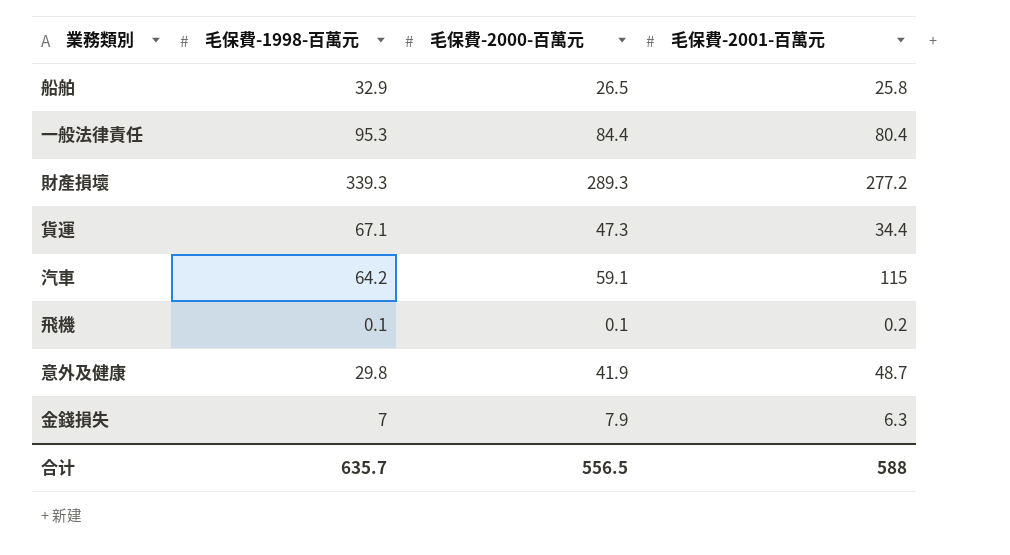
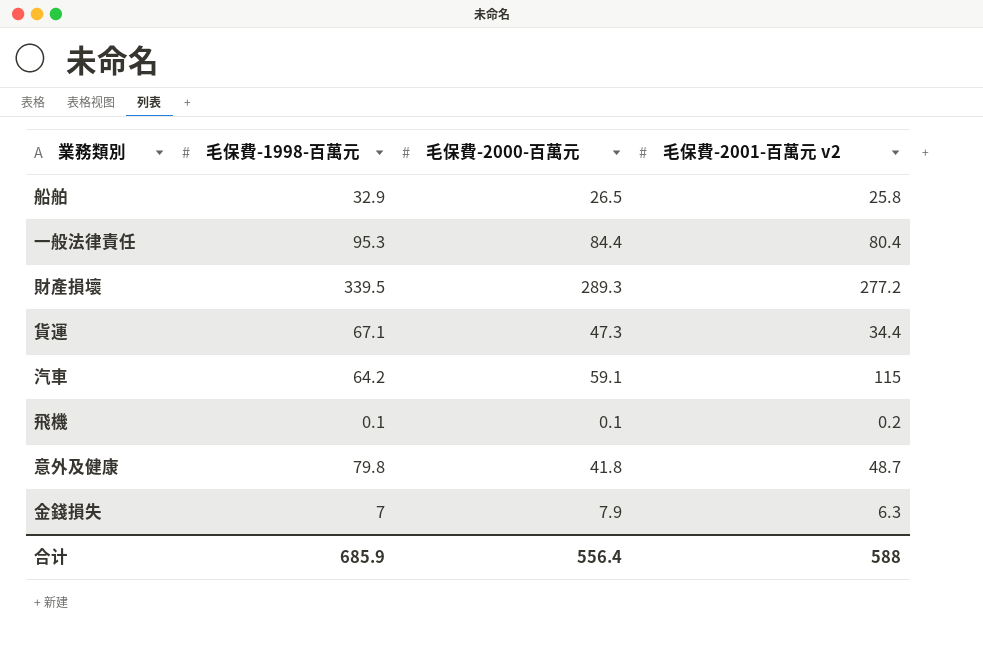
column name: 毛保費-2001-百萬元 -> 毛保費-2001-百萬元 v2
財產損壞 | 毛保費-1998-百萬元: 339.3 -> 339.5
意外及健康 | 毛保費-1998-百萬元: 29.8 -> 79.8
意外及健康 | 毛保費-2000-百萬元: 41.9 -> 41.8
合计 | 毛保費-1998-百萬元: 635.7 -> 685.9
合计 | 毛保費-2000-百萬元: 556.5 -> 556.4

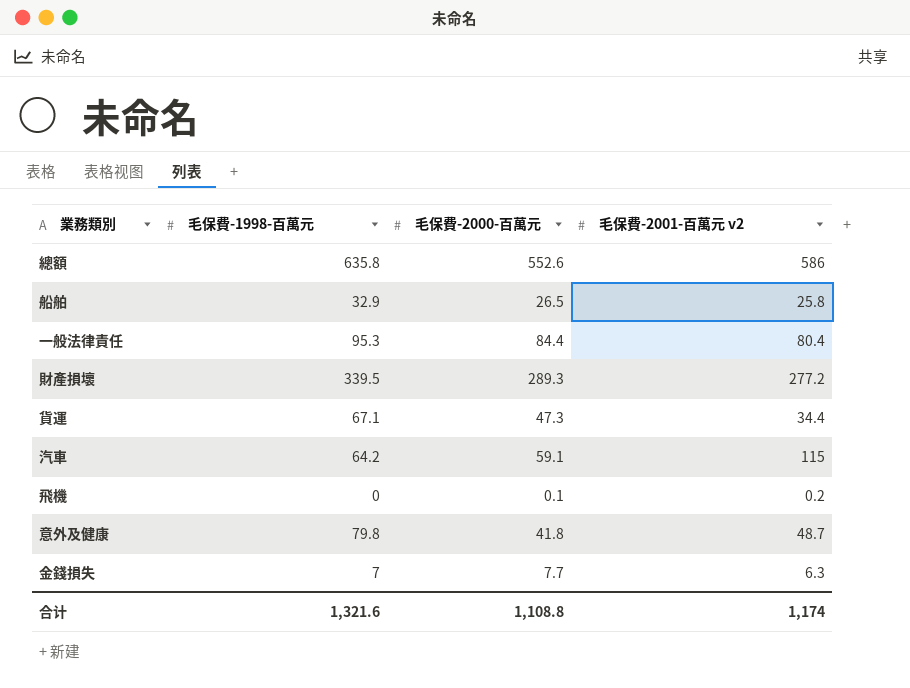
row 總額: none -> 635.8 | 552.6 | 586
飛機 | 毛保費-1998-百萬元: 0.1 -> 0
金錢損失 | 毛保費-2000-百萬元: 7.9 -> 7.7
合计 | 毛保費-1998-百萬元: 685.9 -> 1,321.6
合计 | 毛保費-2000-百萬元: 556.4 -> 1,108.8
合计 | 毛保費-2001-百萬元 v2: 588 -> 1,174

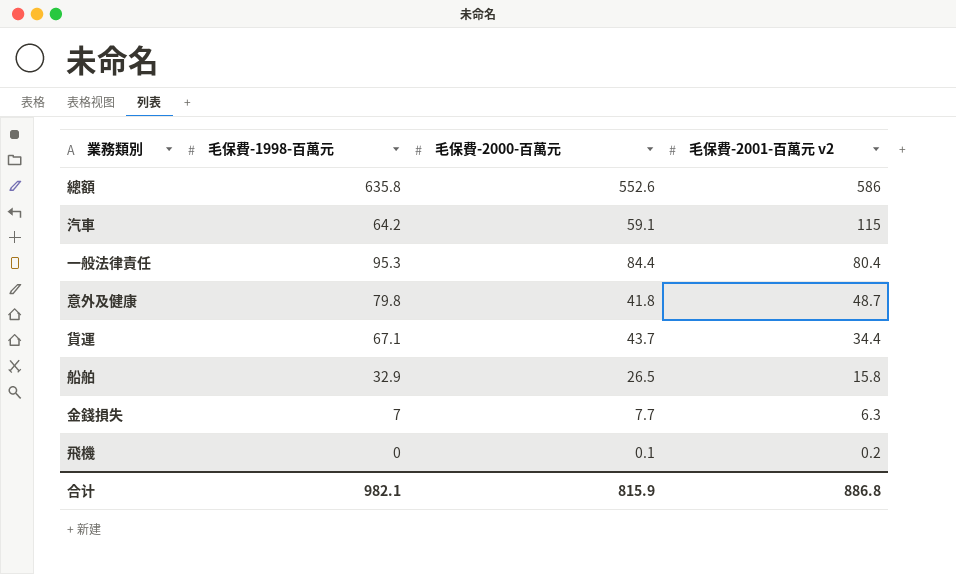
row order: none -> 毛保費-2001-百萬元 v2 descending
row 財產損壞: 339.5 | 289.3 | 277.2 -> none
貨運 | 毛保費-2000-百萬元: 47.3 -> 43.7
船舶 | 毛保費-2001-百萬元 v2: 25.8 -> 15.8
合计 | 毛保費-1998-百萬元: 1,321.6 -> 982.1
合计 | 毛保費-2000-百萬元: 1,108.8 -> 815.9
合计 | 毛保費-2001-百萬元 v2: 1,174 -> 886.8

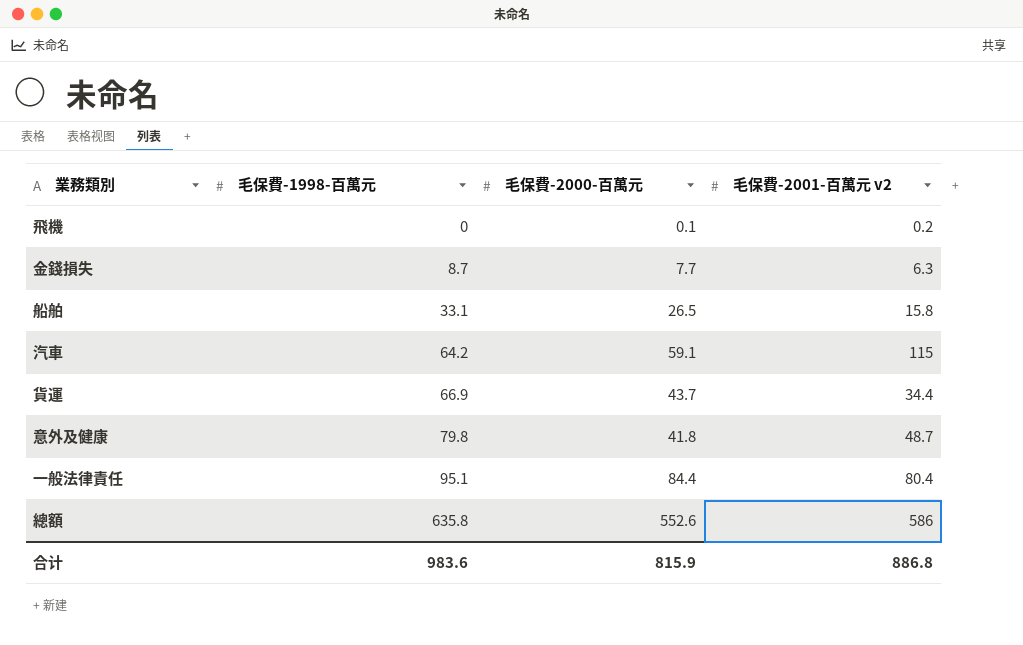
row order: 毛保費-2001-百萬元 v2 descending -> 毛保費-1998-百萬元 ascending
金錢損失 | 毛保費-1998-百萬元: 7 -> 8.7
船舶 | 毛保費-1998-百萬元: 32.9 -> 33.1
貨運 | 毛保費-1998-百萬元: 67.1 -> 66.9
一般法律責任 | 毛保費-1998-百萬元: 95.3 -> 95.1
合计 | 毛保費-1998-百萬元: 982.1 -> 983.6

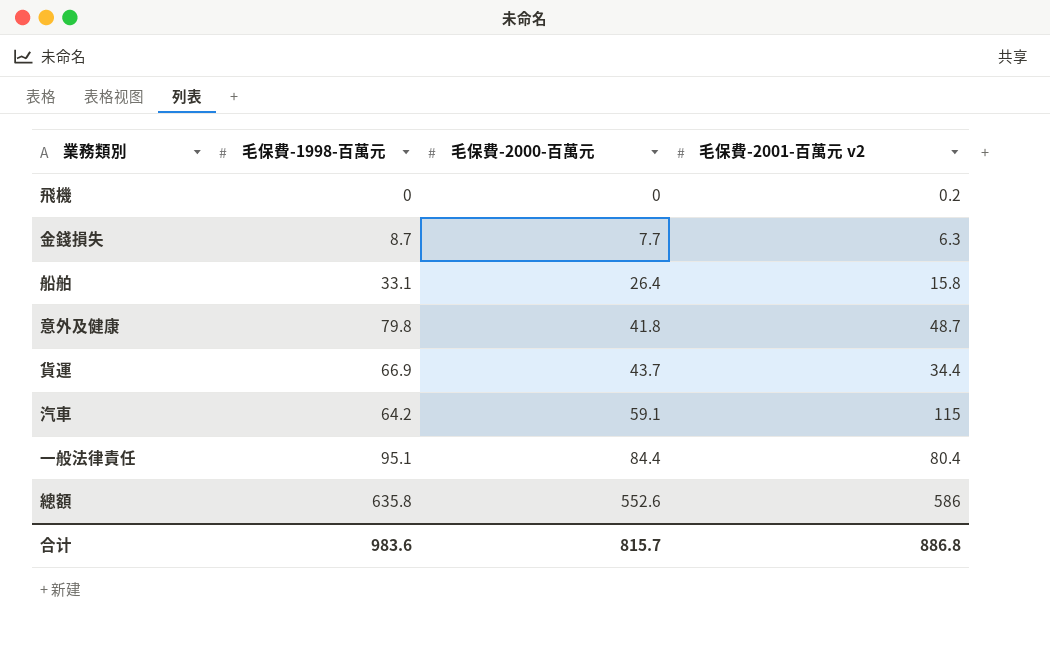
row order: 毛保費-1998-百萬元 ascending -> 毛保費-2000-百萬元 ascending
飛機 | 毛保費-2000-百萬元: 0.1 -> 0
船舶 | 毛保費-2000-百萬元: 26.5 -> 26.4
合计 | 毛保費-2000-百萬元: 815.9 -> 815.7

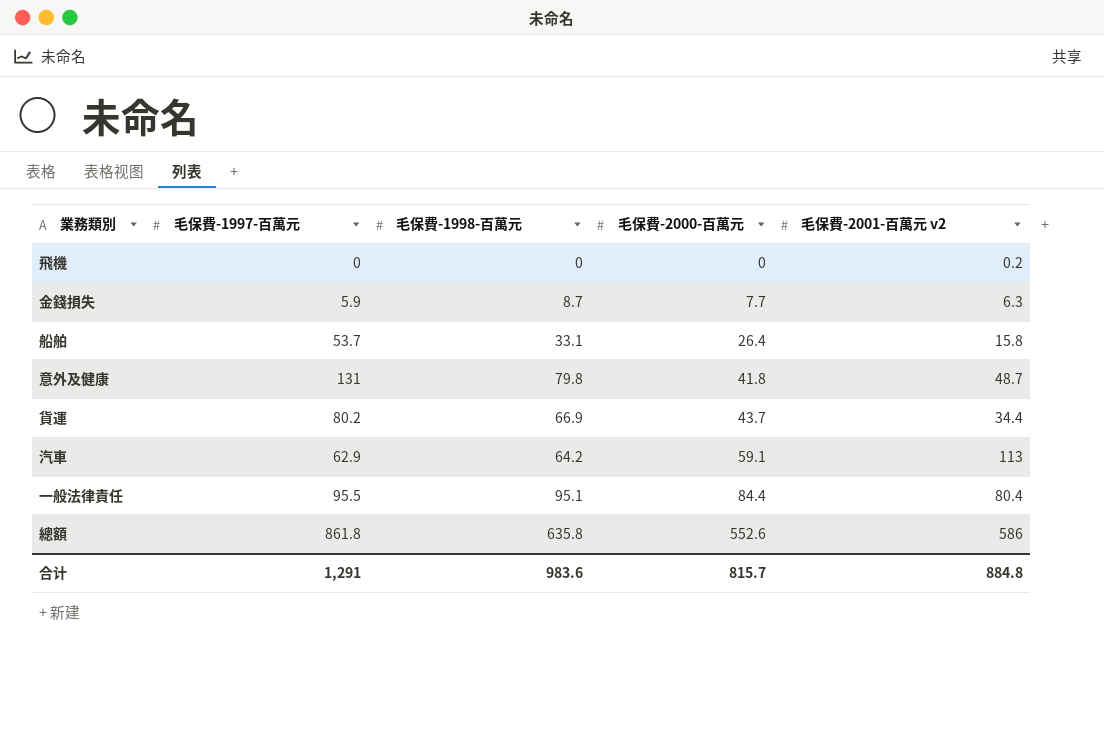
column 毛保費-1997-百萬元 | position: none -> 2
汽車 | 毛保費-2001-百萬元 v2: 115 -> 113
合计 | 毛保費-2001-百萬元 v2: 886.8 -> 884.8

